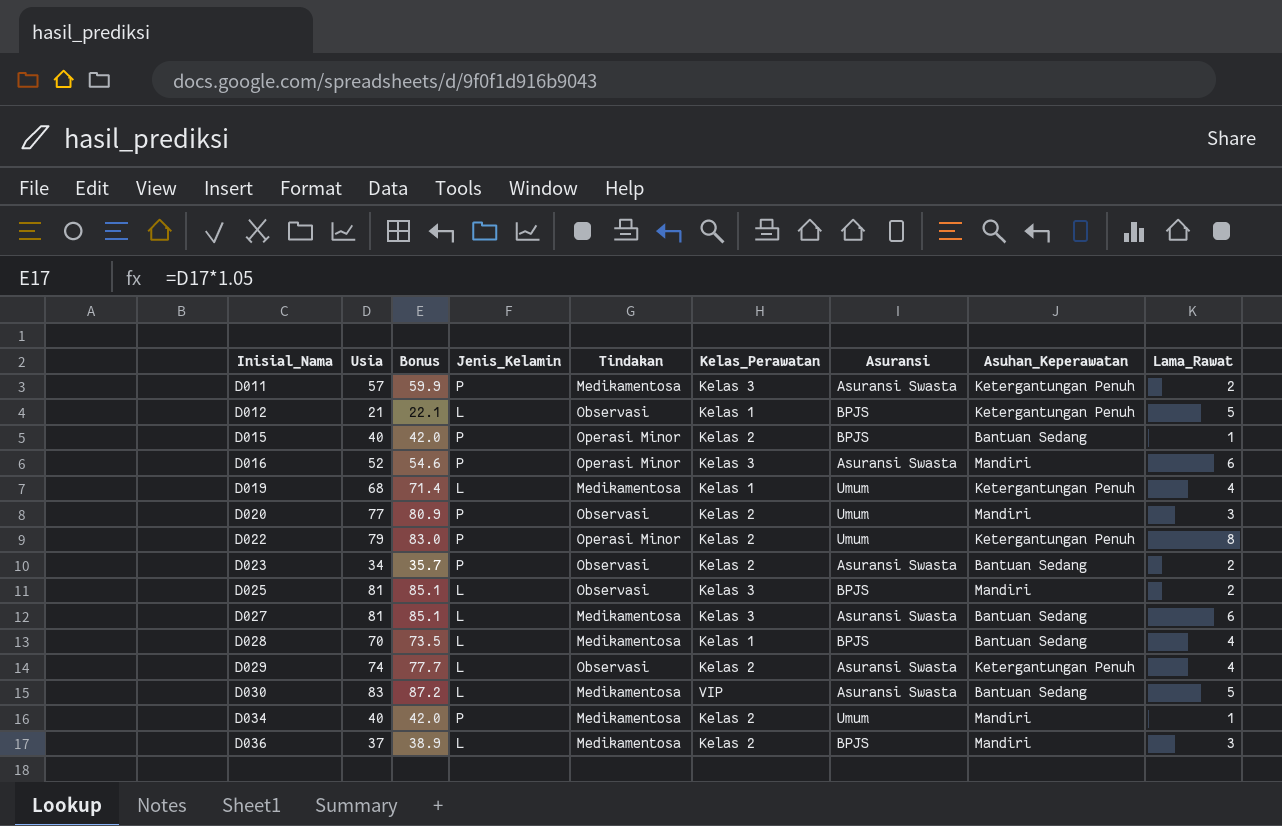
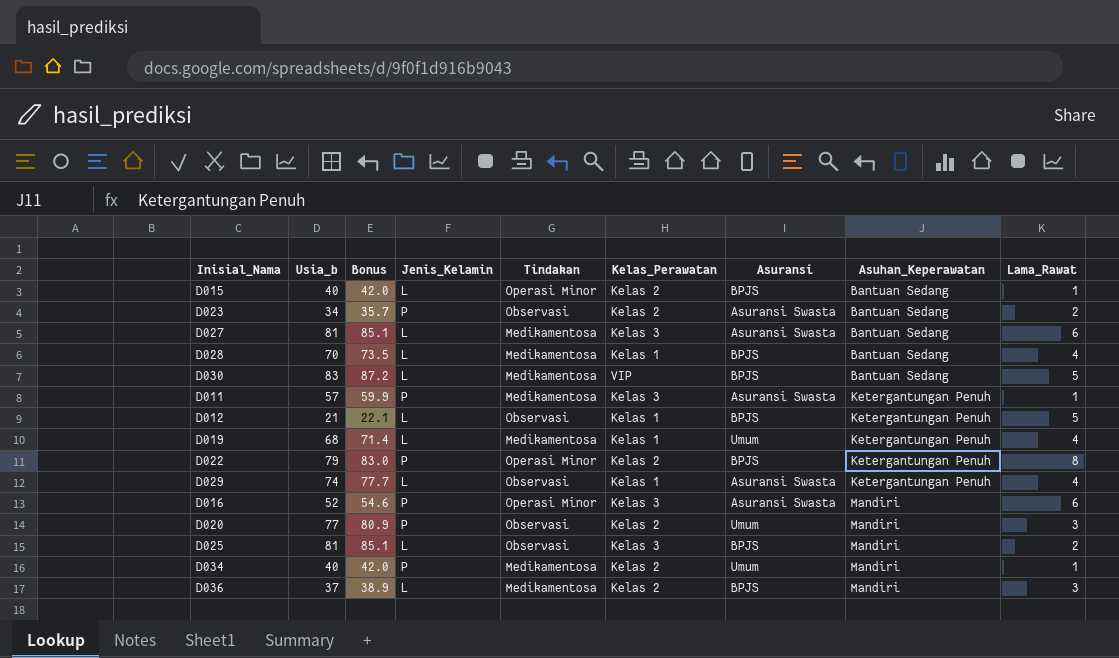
row order: Inisial_Nama ascending -> Asuhan_Keperawatan ascending
column name: Usia -> Usia_b
D015 | Jenis_Kelamin: P -> L
D030 | Asuransi: Asuransi Swasta -> BPJS
D011 | Lama_Rawat: 2 -> 1
D022 | Asuransi: Umum -> BPJS
D029 | Kelas_Perawatan: Kelas 2 -> Kelas 1

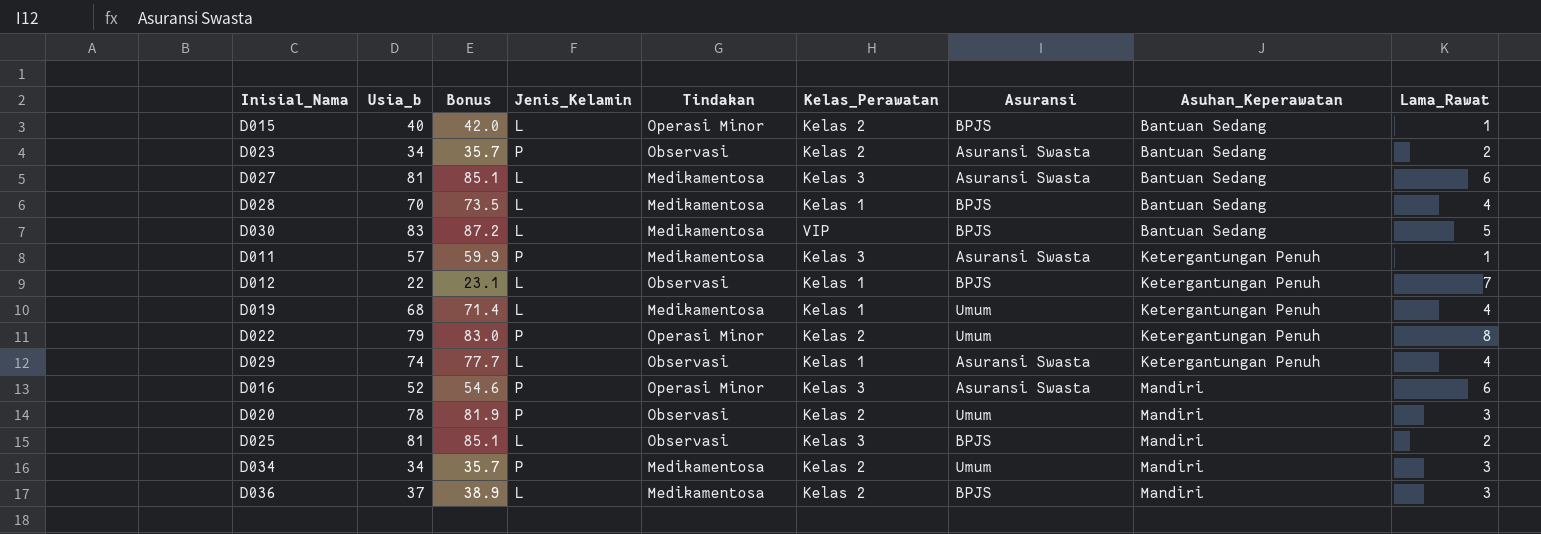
D012 | Usia_b: 21 -> 22
D012 | Bonus: 22.1 -> 23.1
D012 | Lama_Rawat: 5 -> 7
D022 | Asuransi: BPJS -> Umum
D020 | Usia_b: 77 -> 78
D020 | Bonus: 80.9 -> 81.9
D034 | Usia_b: 40 -> 34
D034 | Bonus: 42.0 -> 35.7
D034 | Lama_Rawat: 1 -> 3

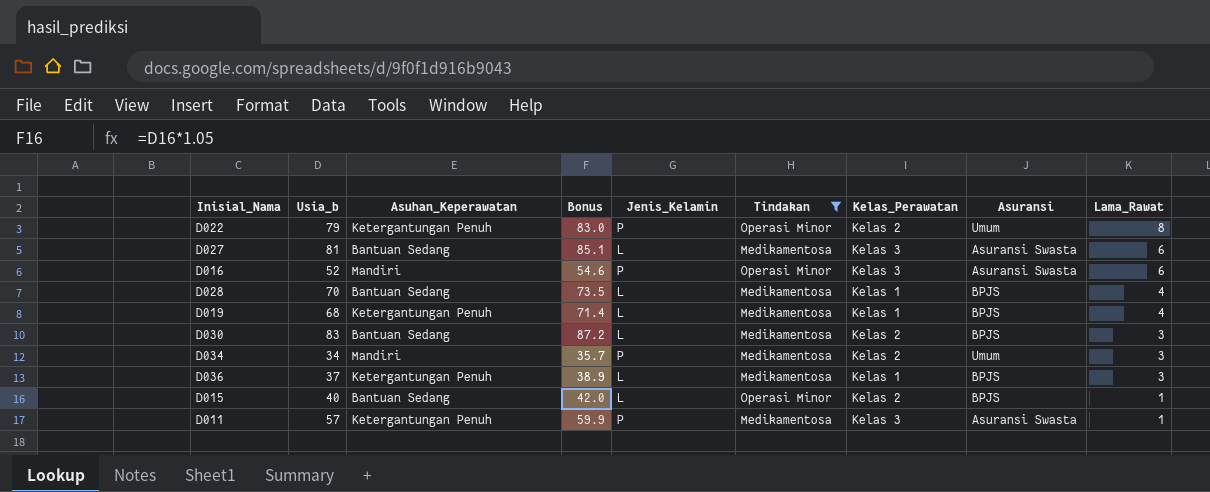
filter: none -> Tindakan != Observasi
row order: Asuhan_Keperawatan ascending -> Lama_Rawat descending
column Asuhan_Keperawatan | position: 8 -> 3
D019 | Asuransi: Umum -> BPJS
D030 | Kelas_Perawatan: VIP -> Kelas 2
D030 | Lama_Rawat: 5 -> 3
D036 | Asuhan_Keperawatan: Mandiri -> Ketergantungan Penuh
D036 | Kelas_Perawatan: Kelas 2 -> Kelas 1

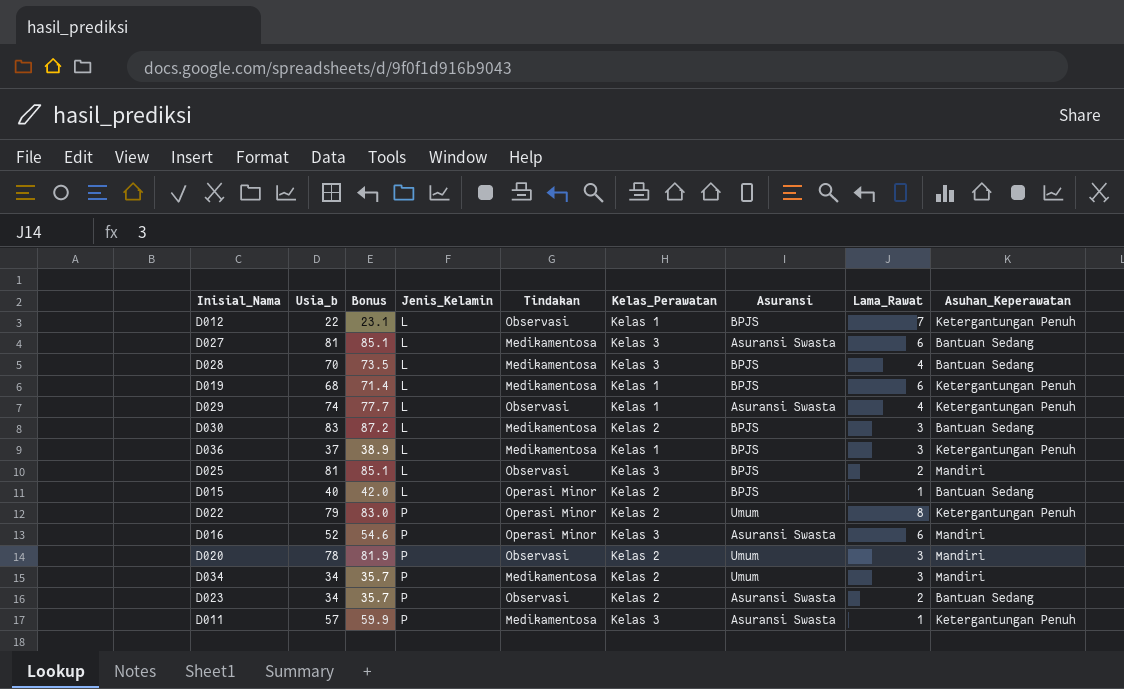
filter: Tindakan != Observasi -> none
row order: Lama_Rawat descending -> Jenis_Kelamin ascending
column Asuhan_Keperawatan | position: 3 -> 9
D028 | Kelas_Perawatan: Kelas 1 -> Kelas 3
D019 | Lama_Rawat: 4 -> 6

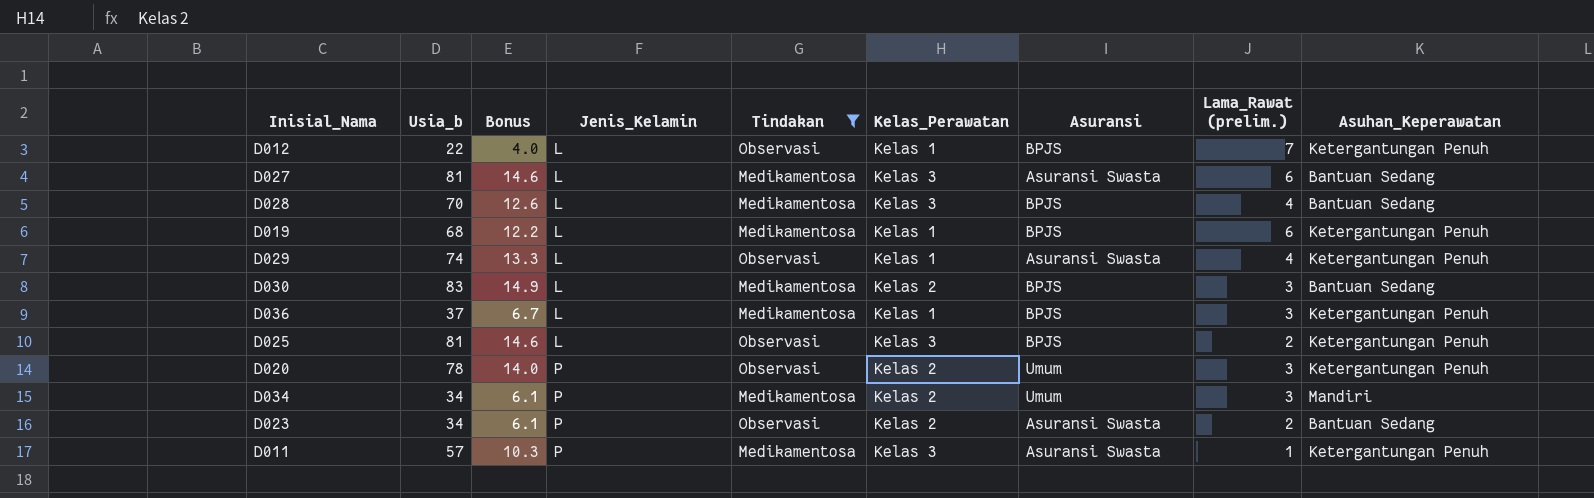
filter: none -> Tindakan != Operasi Minor
column Bonus | formula: [Usia_b] * 1.05 -> [Usia_b] * 0.18
column name: Lama_Rawat -> Lama_Rawat (prelim.)
D025 | Asuhan_Keperawatan: Mandiri -> Ketergantungan Penuh
D020 | Asuhan_Keperawatan: Mandiri -> Ketergantungan Penuh

